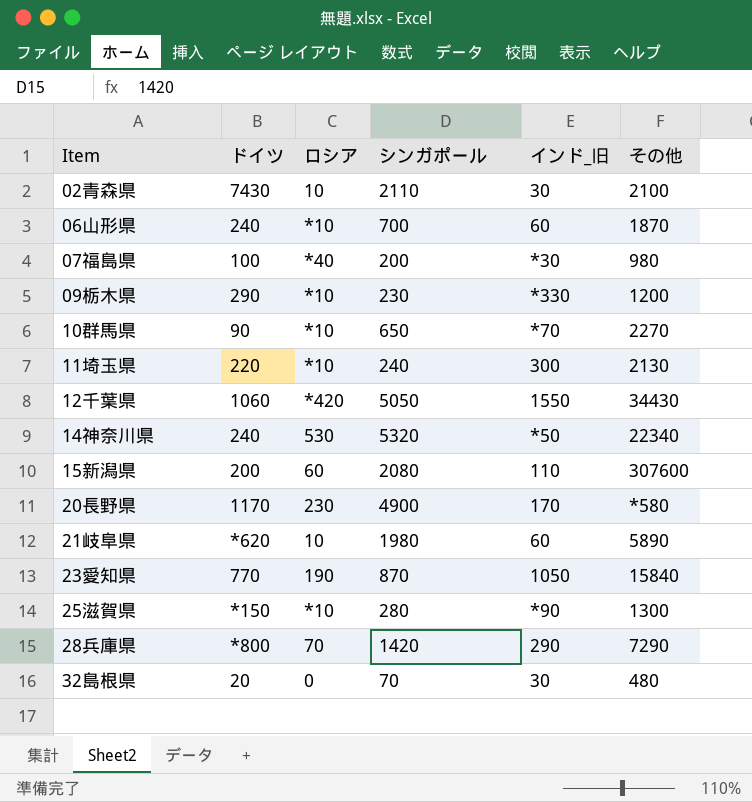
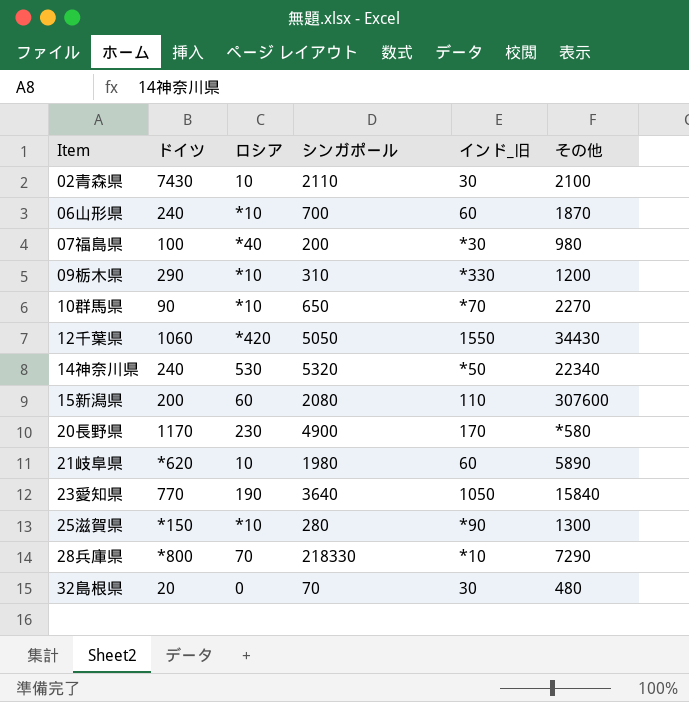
row 11埼玉県: 220 | *10 | 240 | 300 | 2130 -> none
09栃木県 | シンガポール: 230 -> 310
23愛知県 | シンガポール: 870 -> 3640
28兵庫県 | シンガポール: 1420 -> 218330
28兵庫県 | インド_旧: 290 -> *10

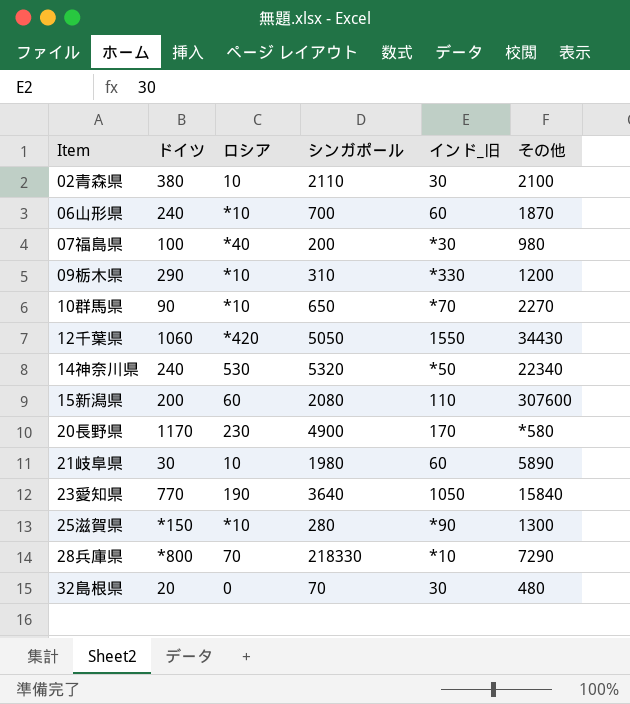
02青森県 | ドイツ: 7430 -> 380
21岐阜県 | ドイツ: *620 -> 30

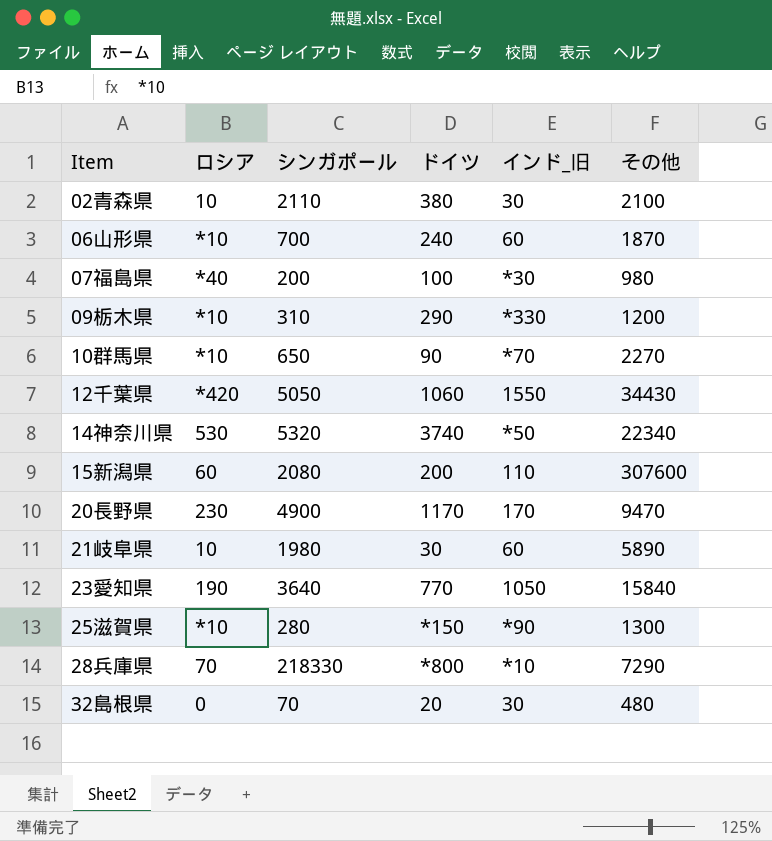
column ドイツ | position: 2 -> 4
14神奈川県 | ドイツ: 240 -> 3740
20長野県 | その他: *580 -> 9470

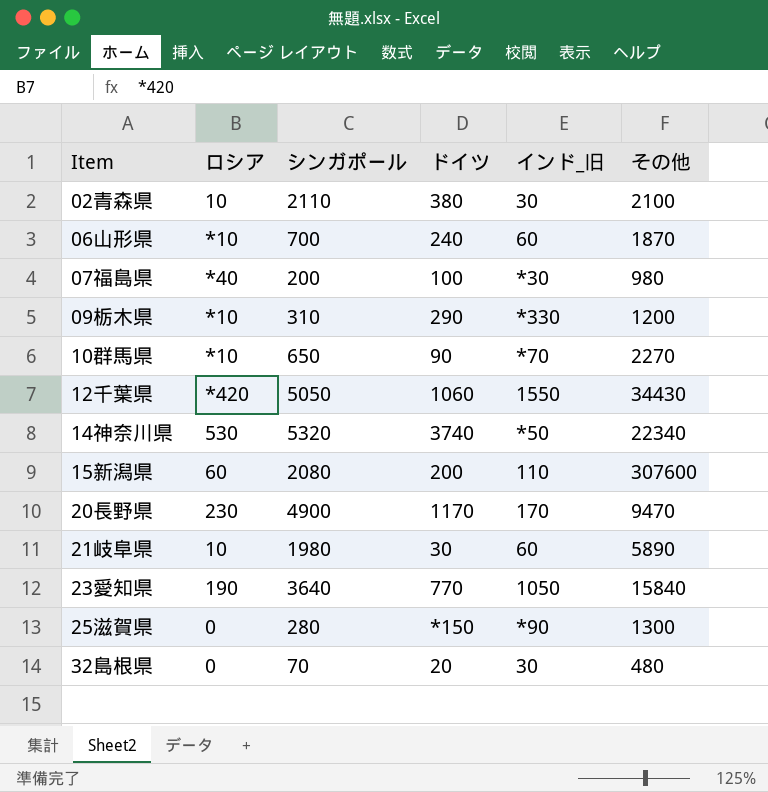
row 28兵庫県: 70 | 218330 | *800 | *10 | 7290 -> none
25滋賀県 | ロシア: *10 -> 0

